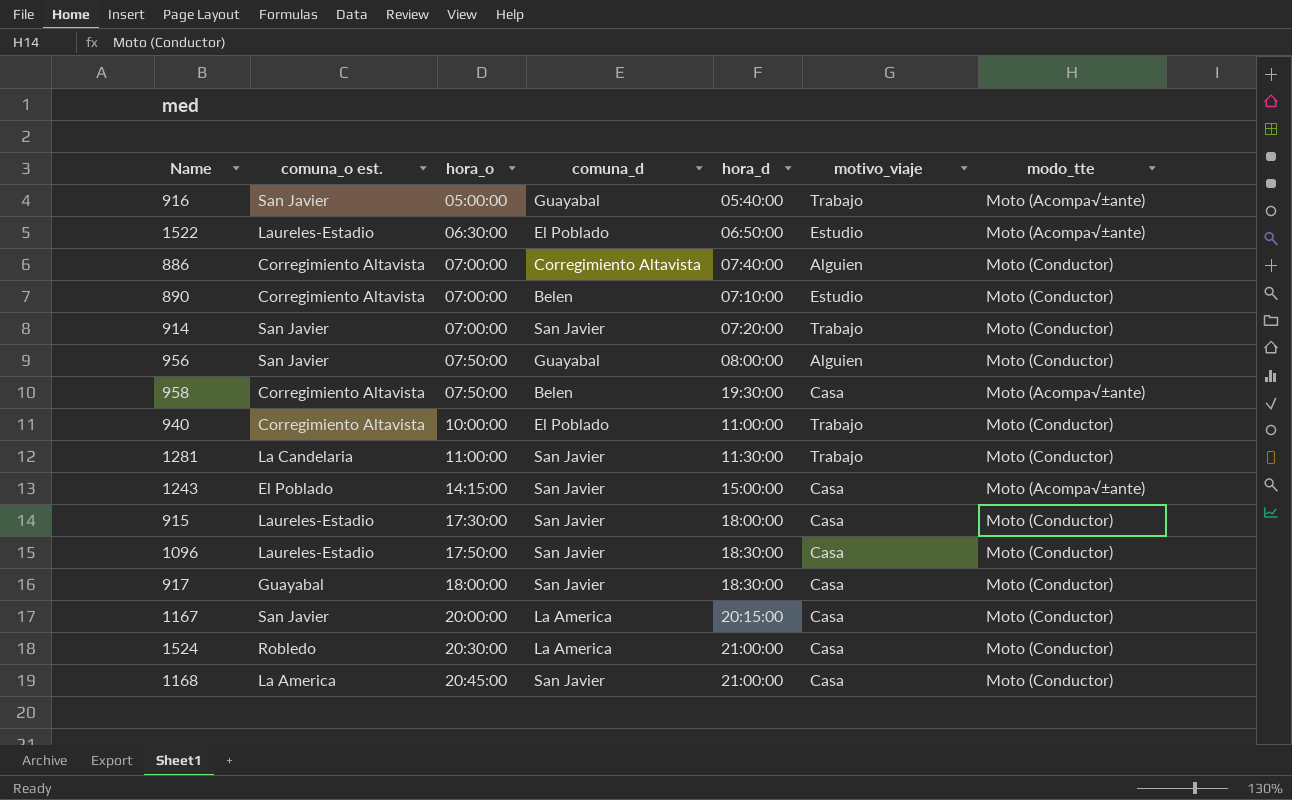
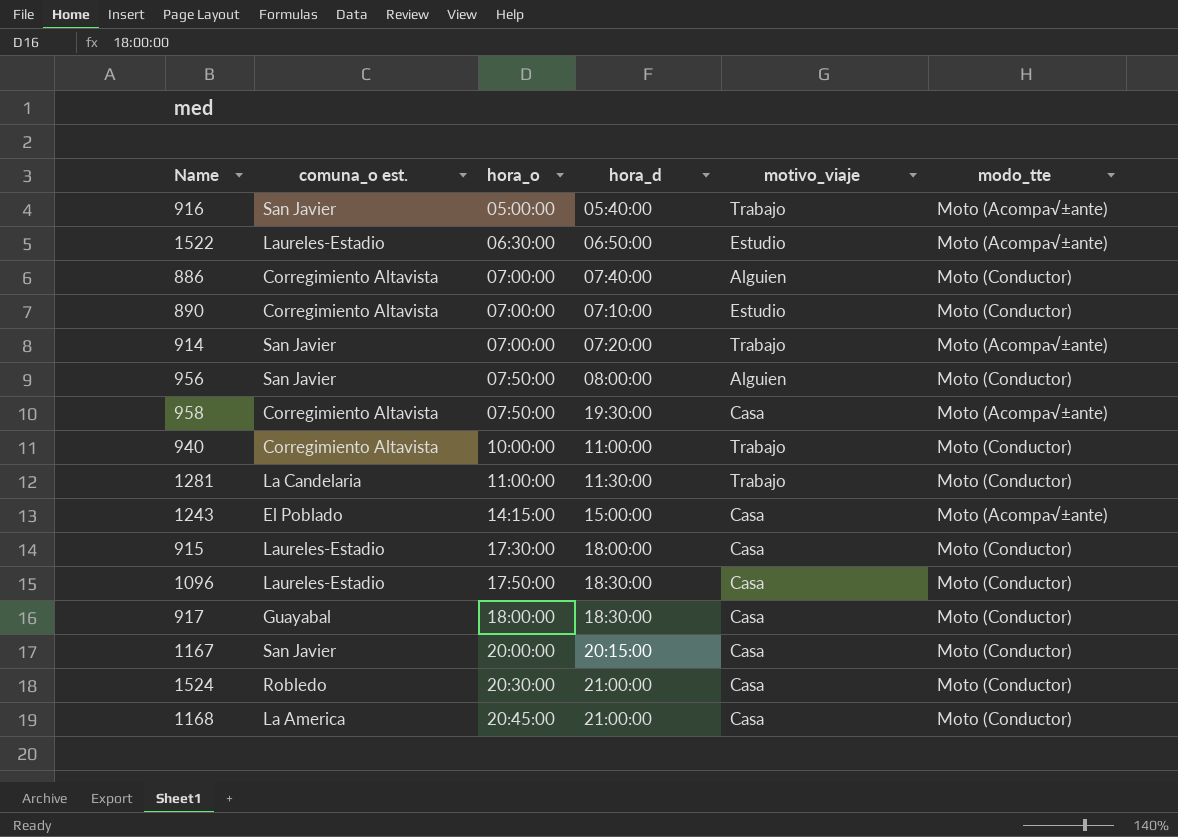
column comuna_d | position: 4 -> none
914 | modo_tte: Moto (Conductor) -> Moto (Acompa√±ante)

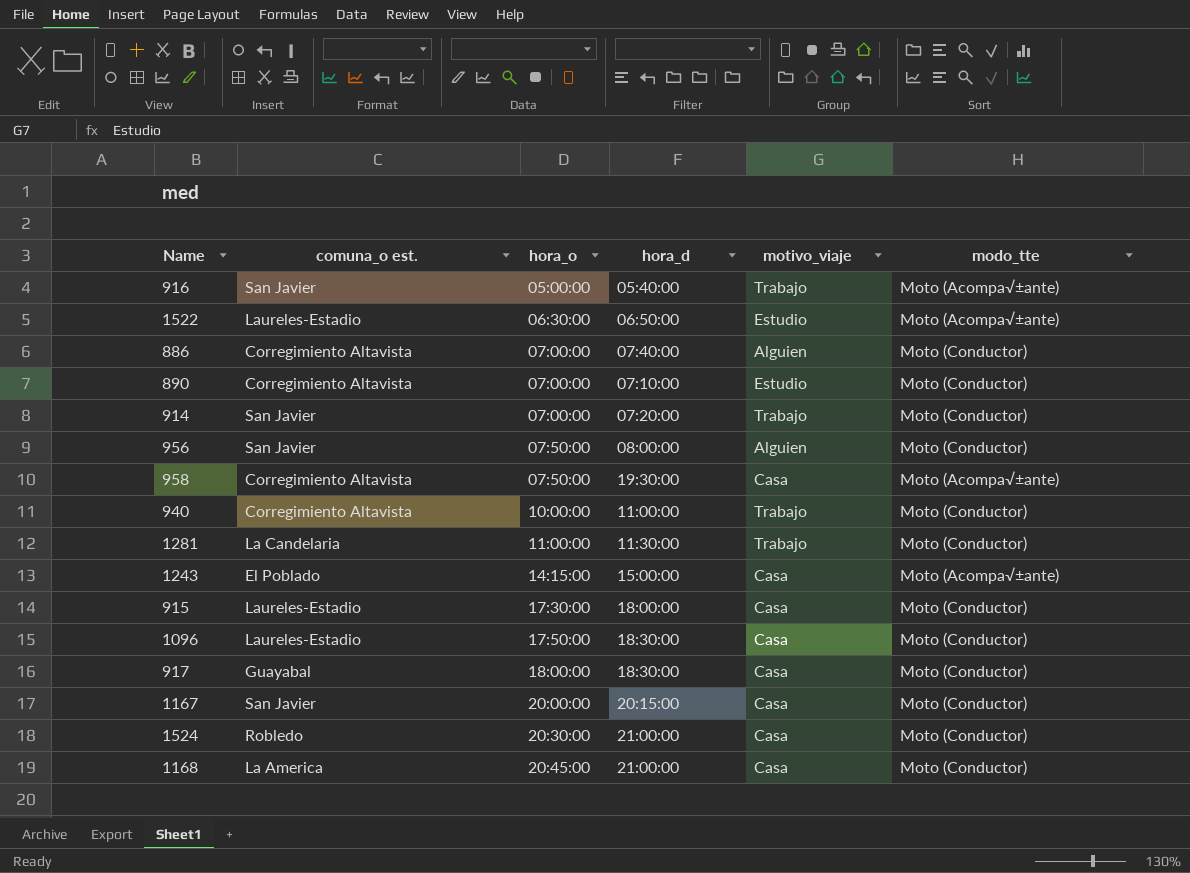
914 | modo_tte: Moto (Acompa√±ante) -> Moto (Conductor)

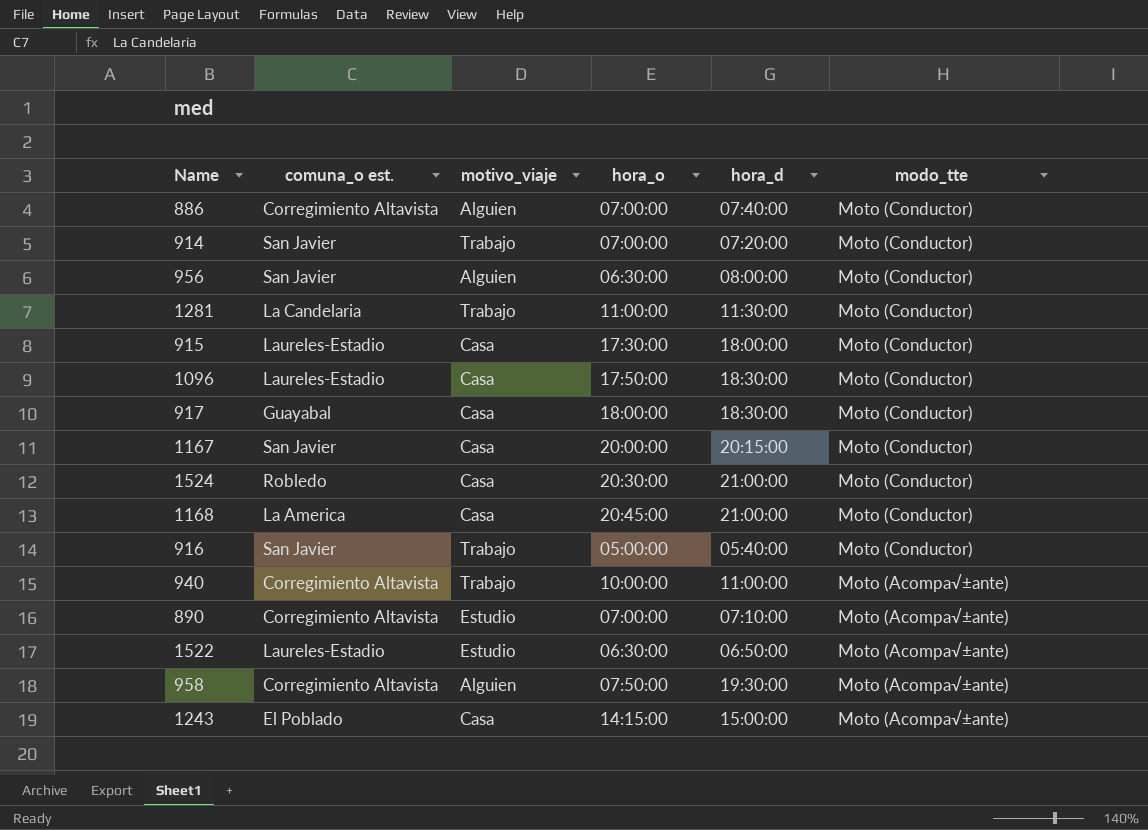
row order: hora_o ascending -> modo_tte descending
column motivo_viaje | position: 5 -> 3
956 | hora_o: 07:50:00 -> 06:30:00
916 | modo_tte: Moto (Acompa√±ante) -> Moto (Conductor)
940 | modo_tte: Moto (Conductor) -> Moto (Acompa√±ante)
890 | modo_tte: Moto (Conductor) -> Moto (Acompa√±ante)
958 | motivo_viaje: Casa -> Alguien

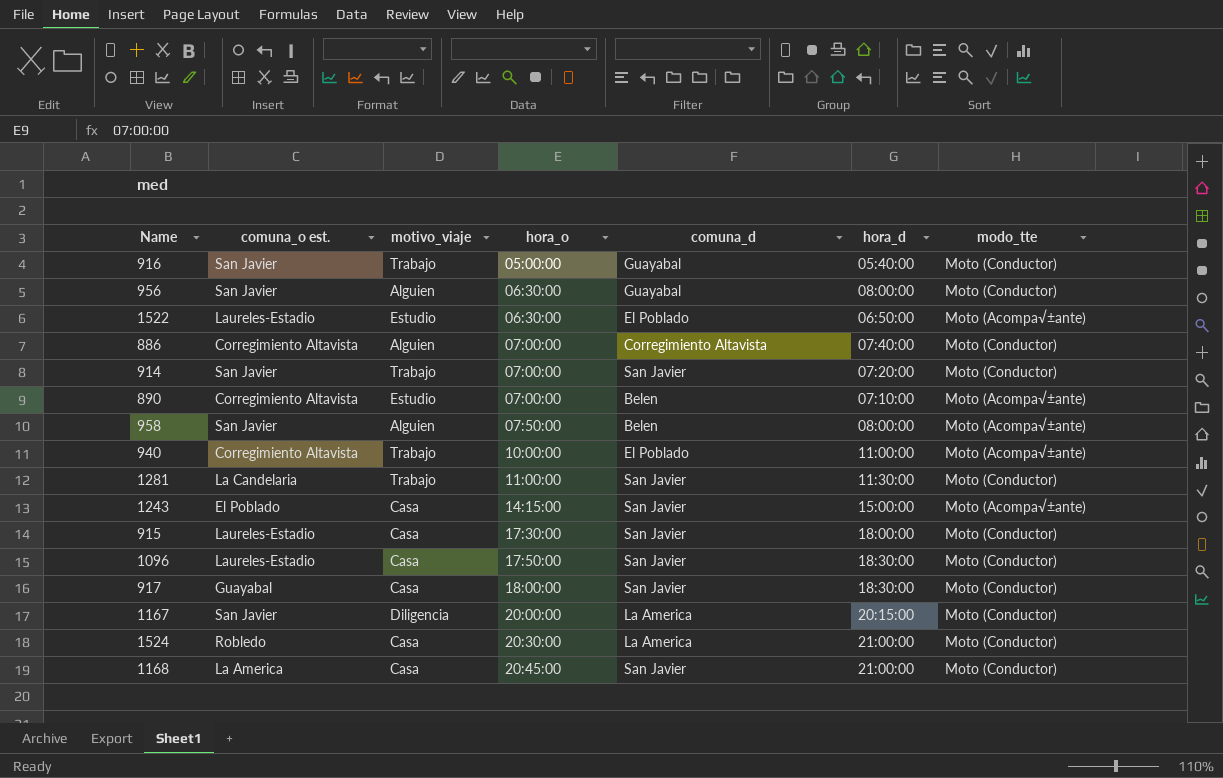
row order: modo_tte descending -> hora_o ascending
column comuna_d | position: none -> 5
958 | comuna_o est.: Corregimiento Altavista -> San Javier
958 | hora_d: 19:30:00 -> 08:00:00
1167 | motivo_viaje: Casa -> Diligencia

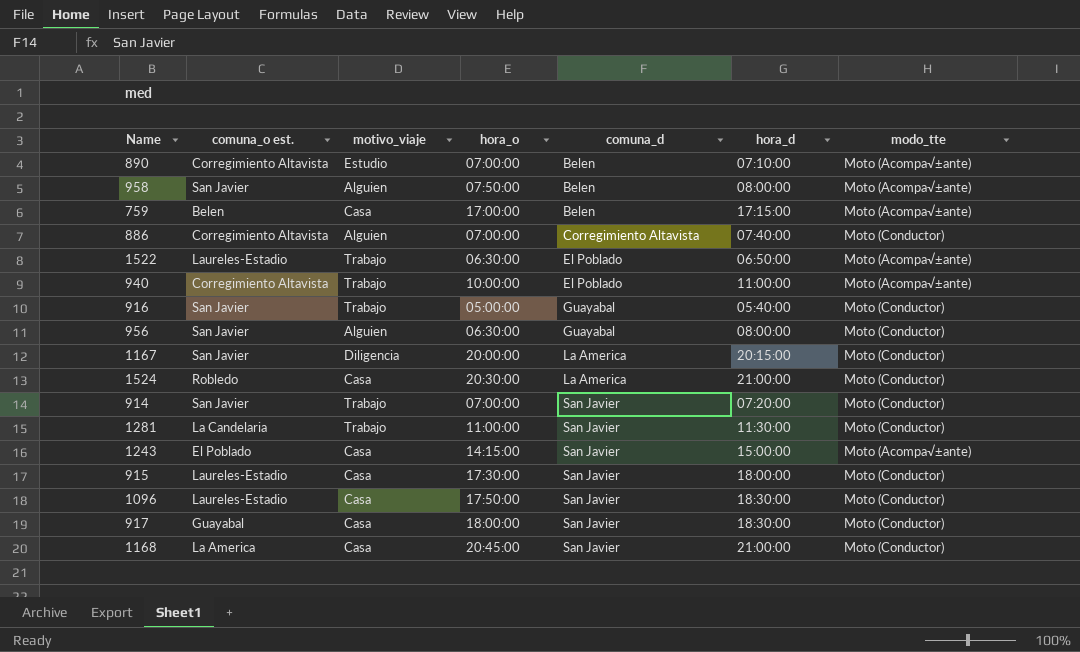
row order: hora_o ascending -> comuna_d ascending
row 759: none -> Belen | Casa | 17:00:00 | Belen | 17:15:00 | Moto (Acompa√±ante)
1522 | motivo_viaje: Estudio -> Trabajo

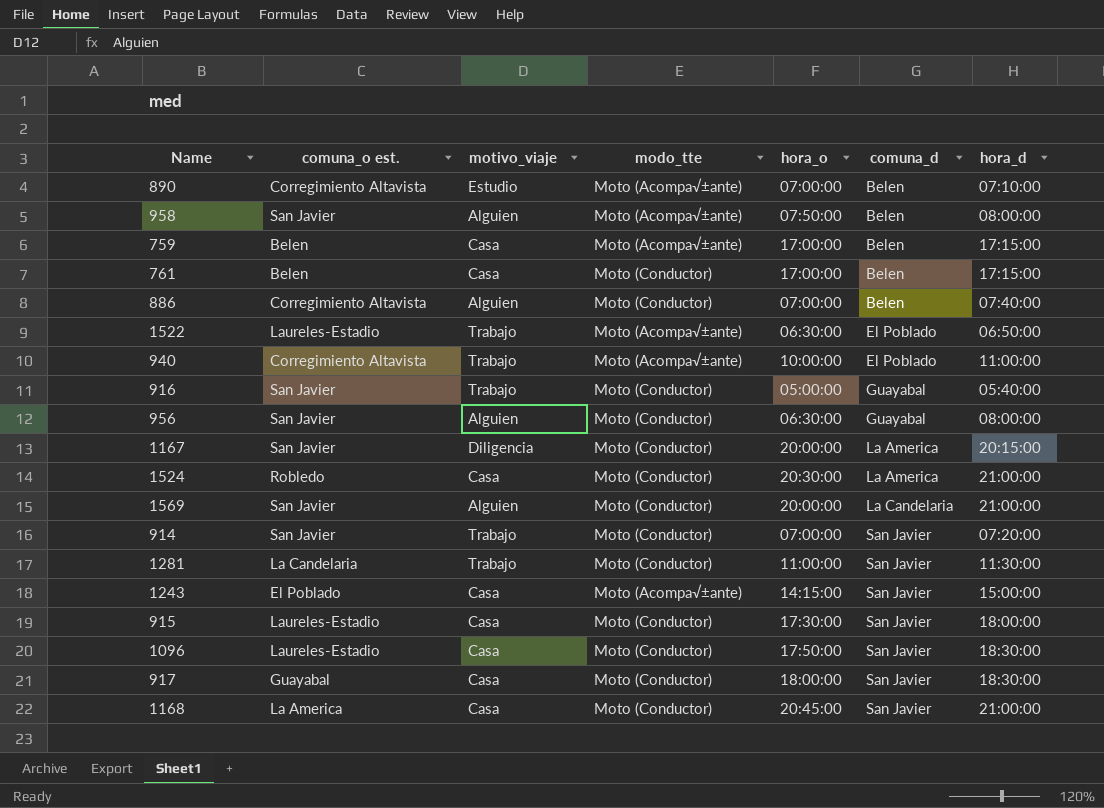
column modo_tte | position: 7 -> 4
row 761: none -> Belen | Casa | Moto (Conductor) | 17:00:00 | Belen | 17:15:00
886 | comuna_d: Corregimiento Altavista -> Belen
row 1569: none -> San Javier | Alguien | Moto (Conductor) | 20:00:00 | La Candelaria | 21:00:00

